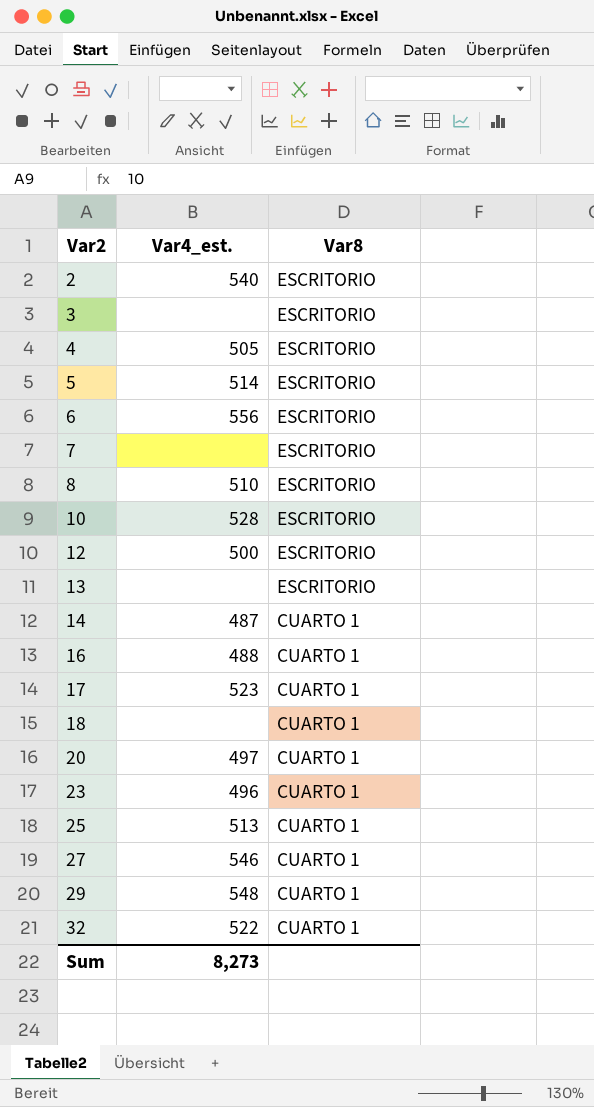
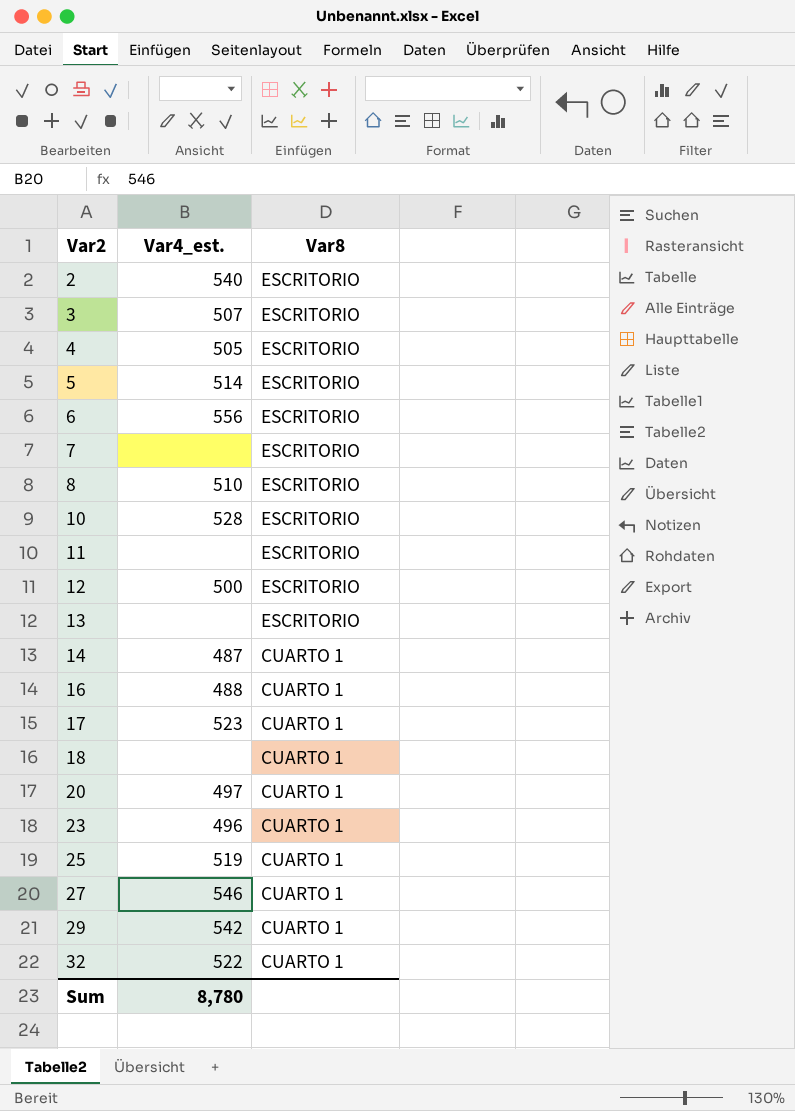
3 | Var4_est.: none -> 507
row 11: none -> none | ESCRITORIO
25 | Var4_est.: 513 -> 519
29 | Var4_est.: 548 -> 542
Sum | Var4_est.: 8,273 -> 8,780

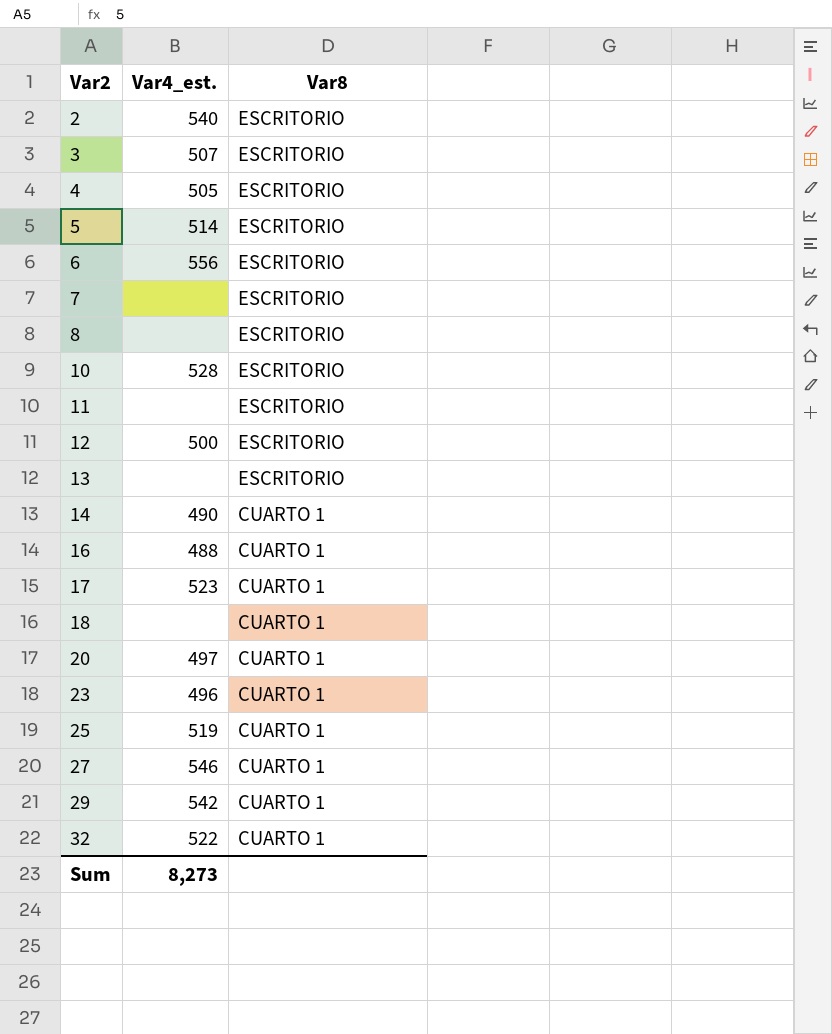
8 | Var4_est.: 510 -> none
14 | Var4_est.: 487 -> 490
Sum | Var4_est.: 8,780 -> 8,273

